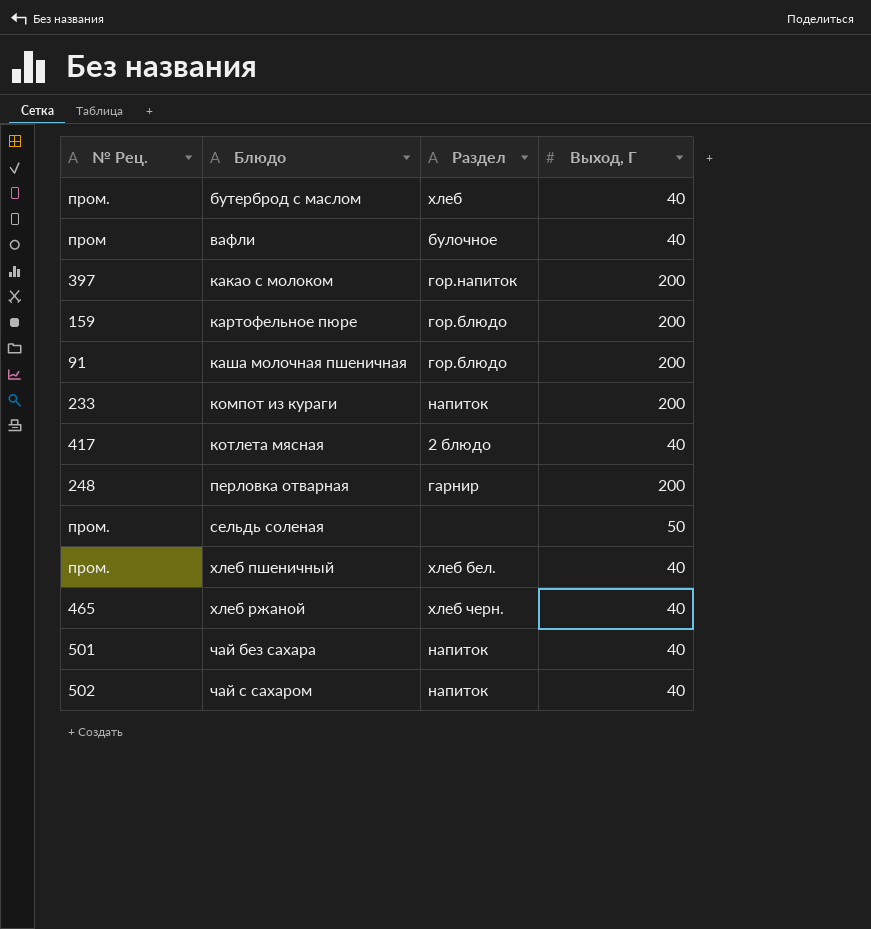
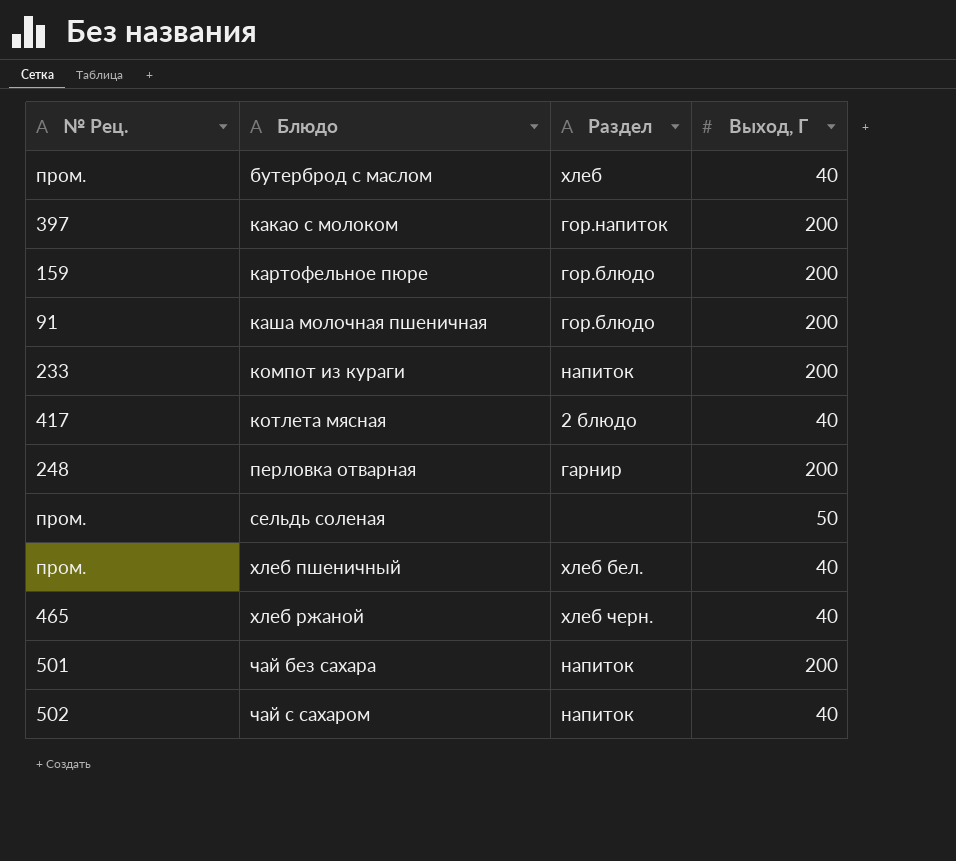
row вафли: пром | булочное | 40 -> none
чай без сахара | Выход, Г: 40 -> 200

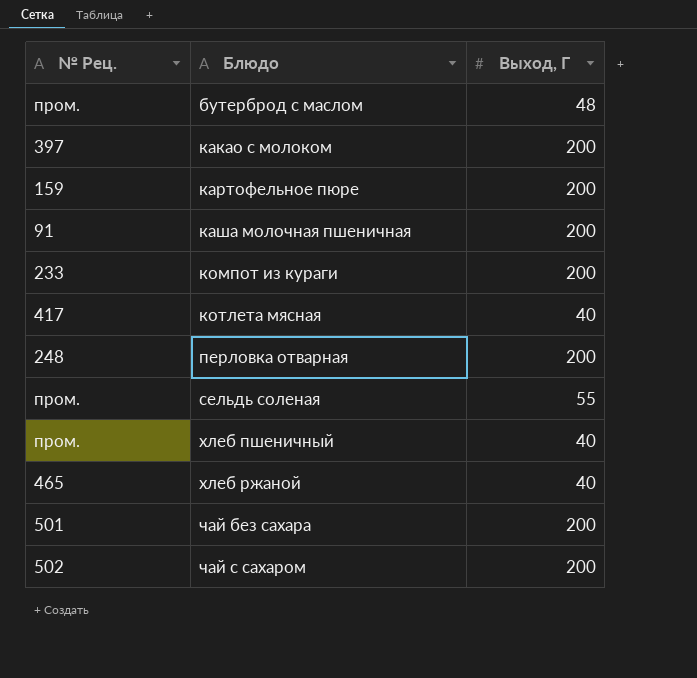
column Раздел | position: 3 -> none
бутерброд с маслом | Выход, Г: 40 -> 48
сельдь соленая | Выход, Г: 50 -> 55
чай с сахаром | Выход, Г: 40 -> 200

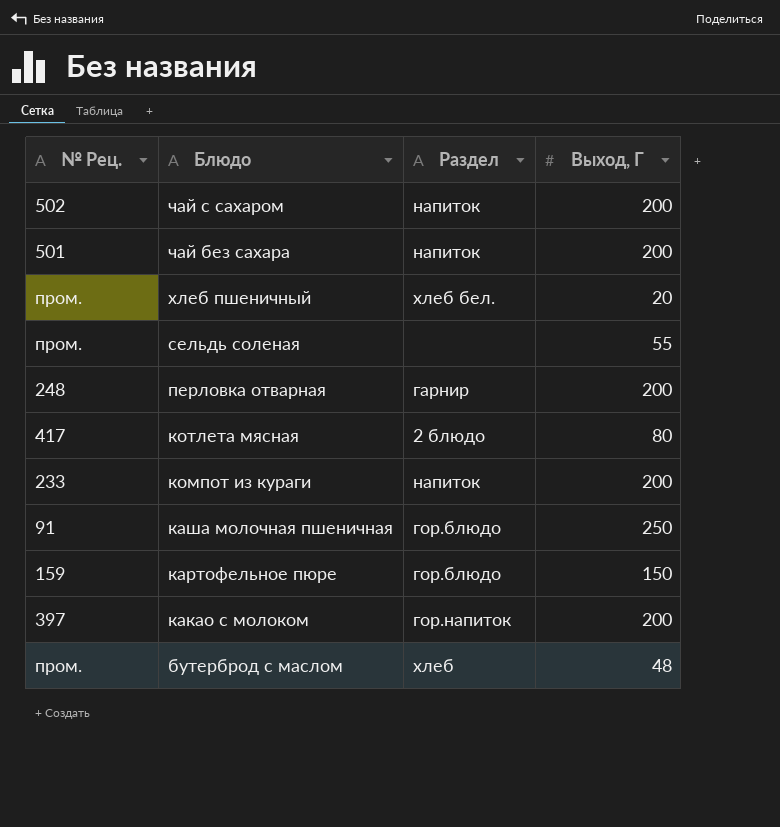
row order: Блюдо ascending -> Блюдо descending
column Раздел | position: none -> 3
row хлеб ржаной: 465 | 40 -> none
хлеб пшеничный | Выход, Г: 40 -> 20
котлета мясная | Выход, Г: 40 -> 80
каша молочная пшеничная | Выход, Г: 200 -> 250
картофельное пюре | Выход, Г: 200 -> 150

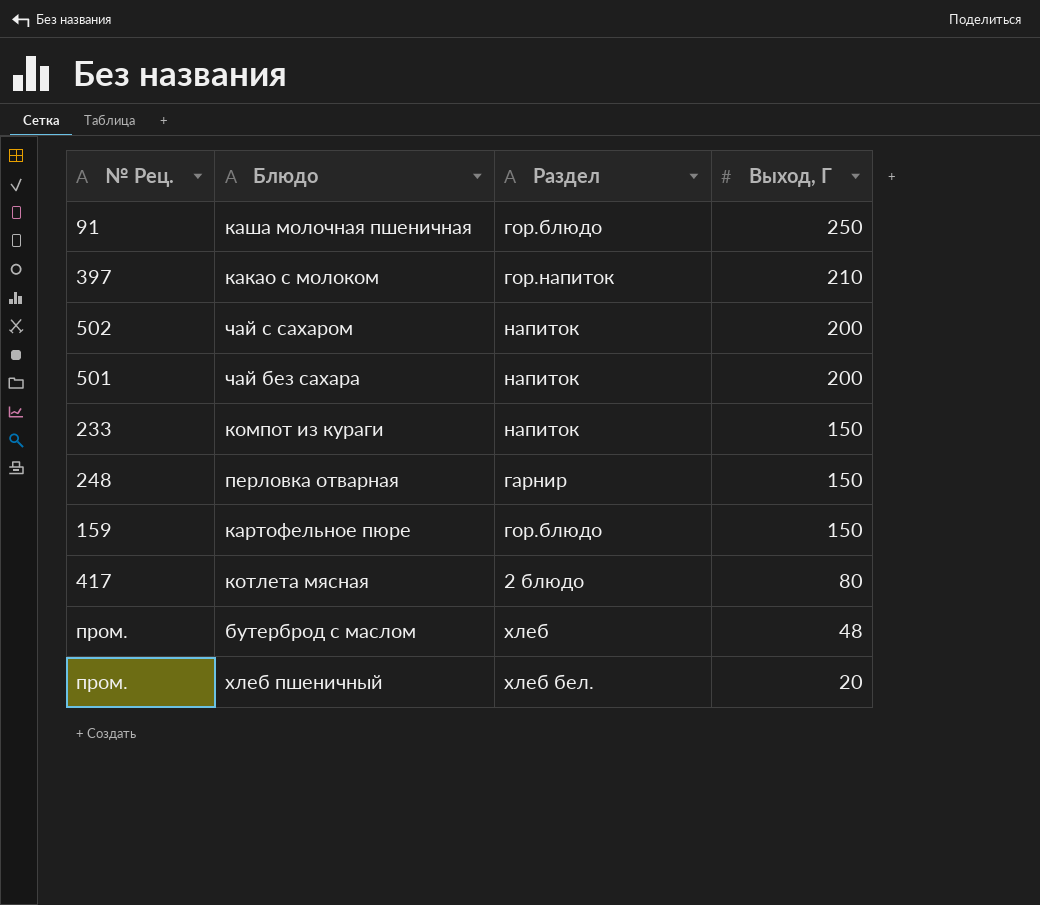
row order: Блюдо descending -> Выход, Г descending
row сельдь соленая: пром. | none | 55 -> none
какао с молоком | Выход, Г: 200 -> 210
компот из кураги | Выход, Г: 200 -> 150
перловка отварная | Выход, Г: 200 -> 150

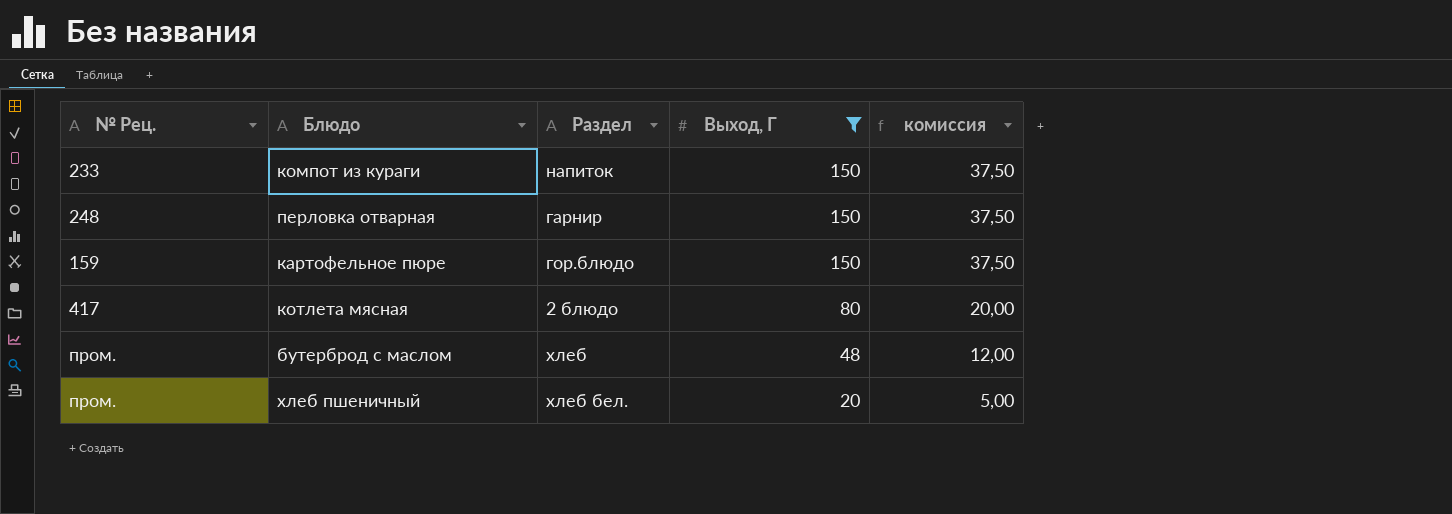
filter: none -> Выход, Г <= 150
column комиссия | formula: none -> [Выход, Г] * 0,25

